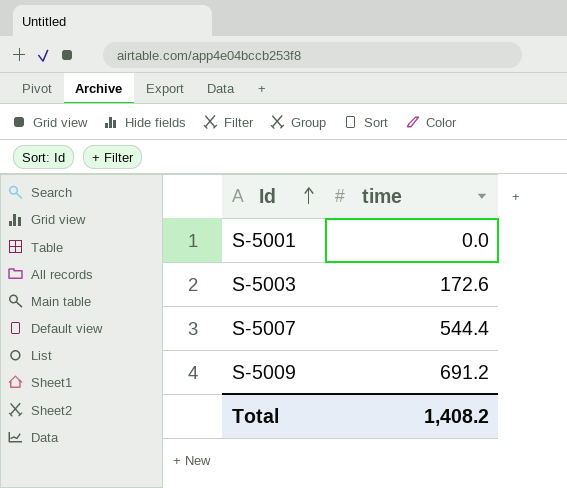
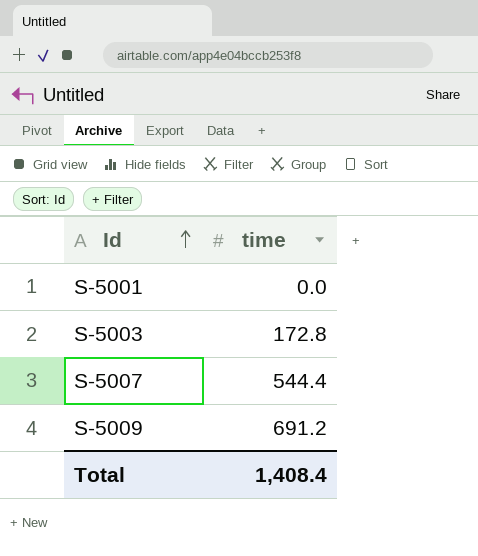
S-5003 | time: 172.6 -> 172.8
Total | time: 1,408.2 -> 1,408.4

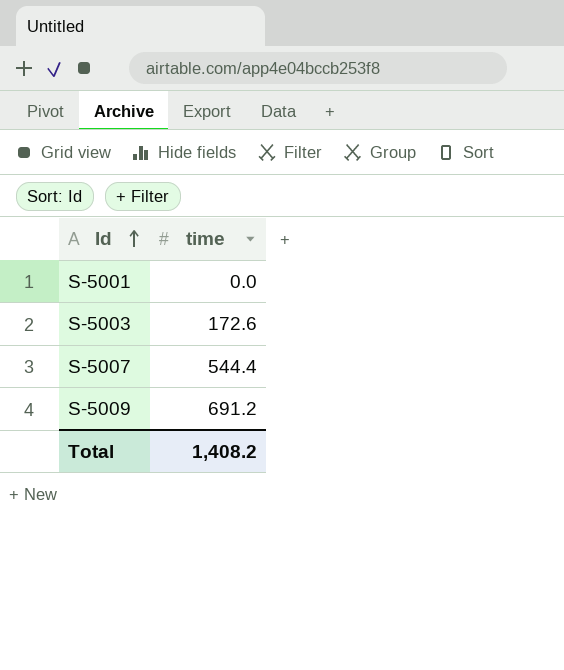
S-5003 | time: 172.8 -> 172.6
Total | time: 1,408.4 -> 1,408.2

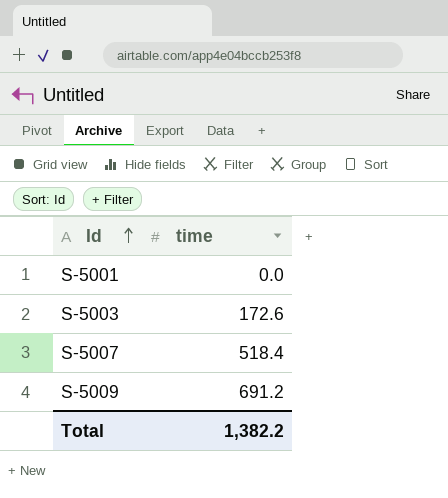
S-5007 | time: 544.4 -> 518.4
Total | time: 1,408.2 -> 1,382.2

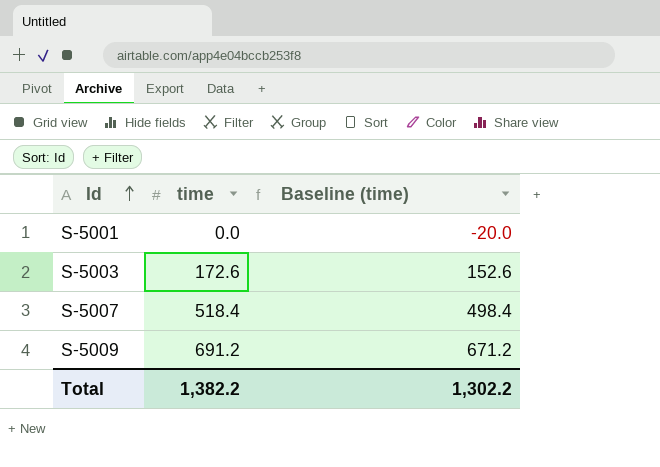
column Baseline (time) | formula: none -> [time] - 20

